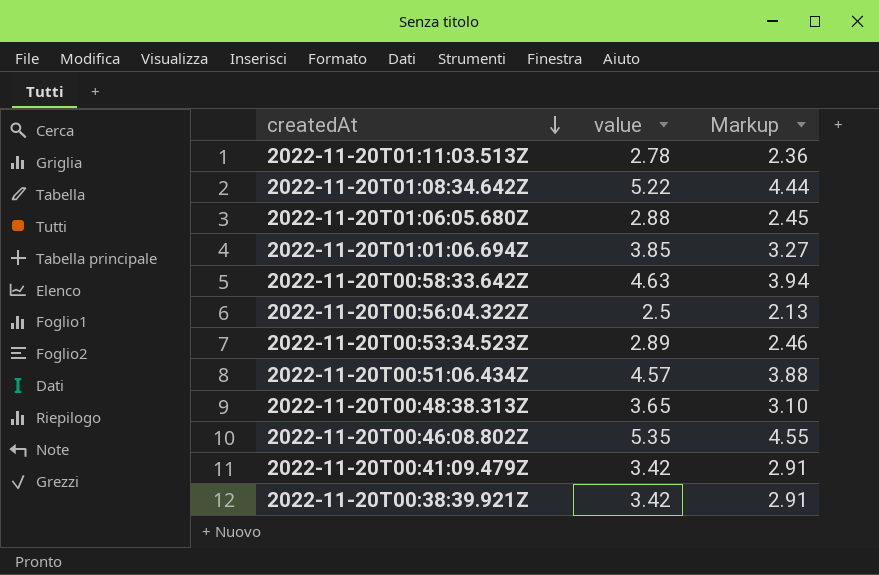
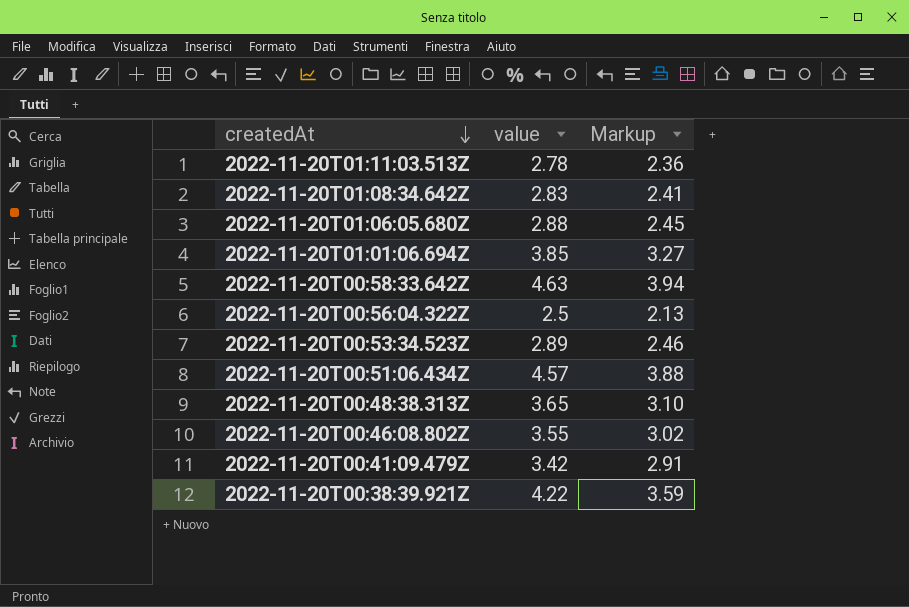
2022-11-20T01:08:34.642Z | value: 5.22 -> 2.83
2022-11-20T01:08:34.642Z | Markup: 4.44 -> 2.41
2022-11-20T00:46:08.802Z | value: 5.35 -> 3.55
2022-11-20T00:46:08.802Z | Markup: 4.55 -> 3.02
2022-11-20T00:38:39.921Z | value: 3.42 -> 4.22
2022-11-20T00:38:39.921Z | Markup: 2.91 -> 3.59

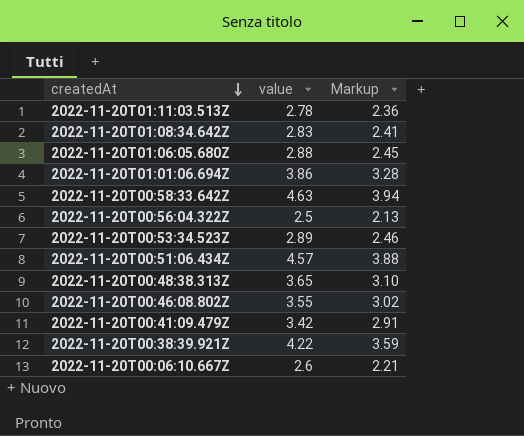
2022-11-20T01:01:06.694Z | value: 3.85 -> 3.86
2022-11-20T01:01:06.694Z | Markup: 3.27 -> 3.28
row 2022-11-20T00:06:10.667Z: none -> 2.6 | 2.21

